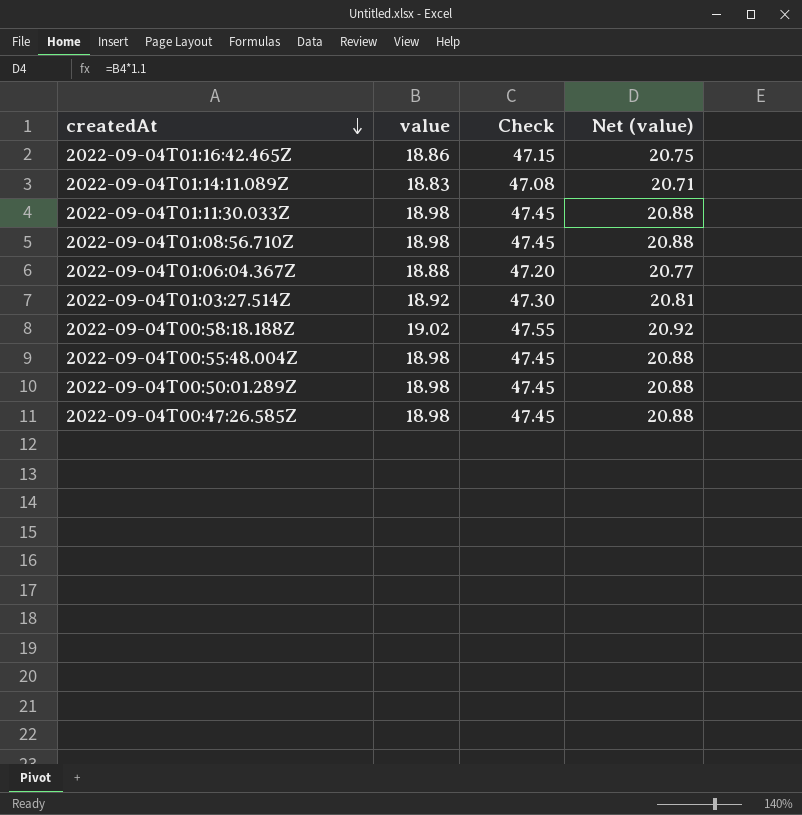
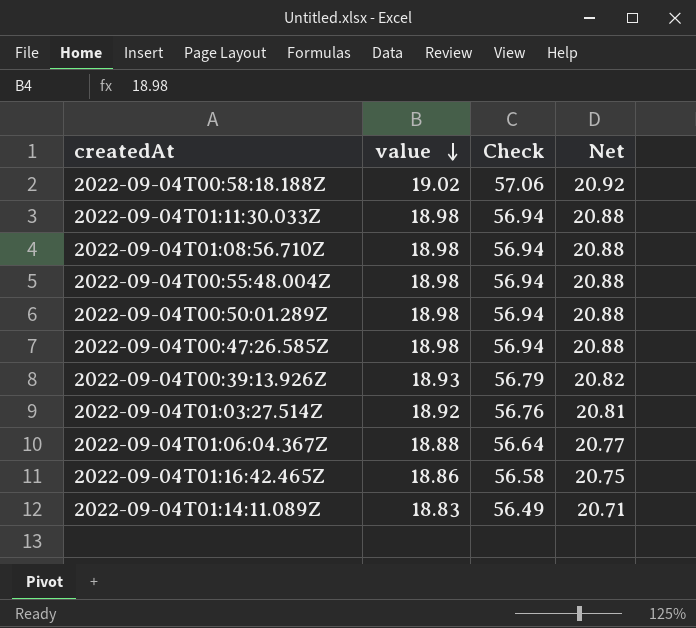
row order: createdAt descending -> value descending
column Check | formula: [value] * 2.5 -> [value] * 3
column name: Net (value) -> Net
row 2022-09-04T00:39:13.926Z: none -> 18.93 | 56.79 | 20.82

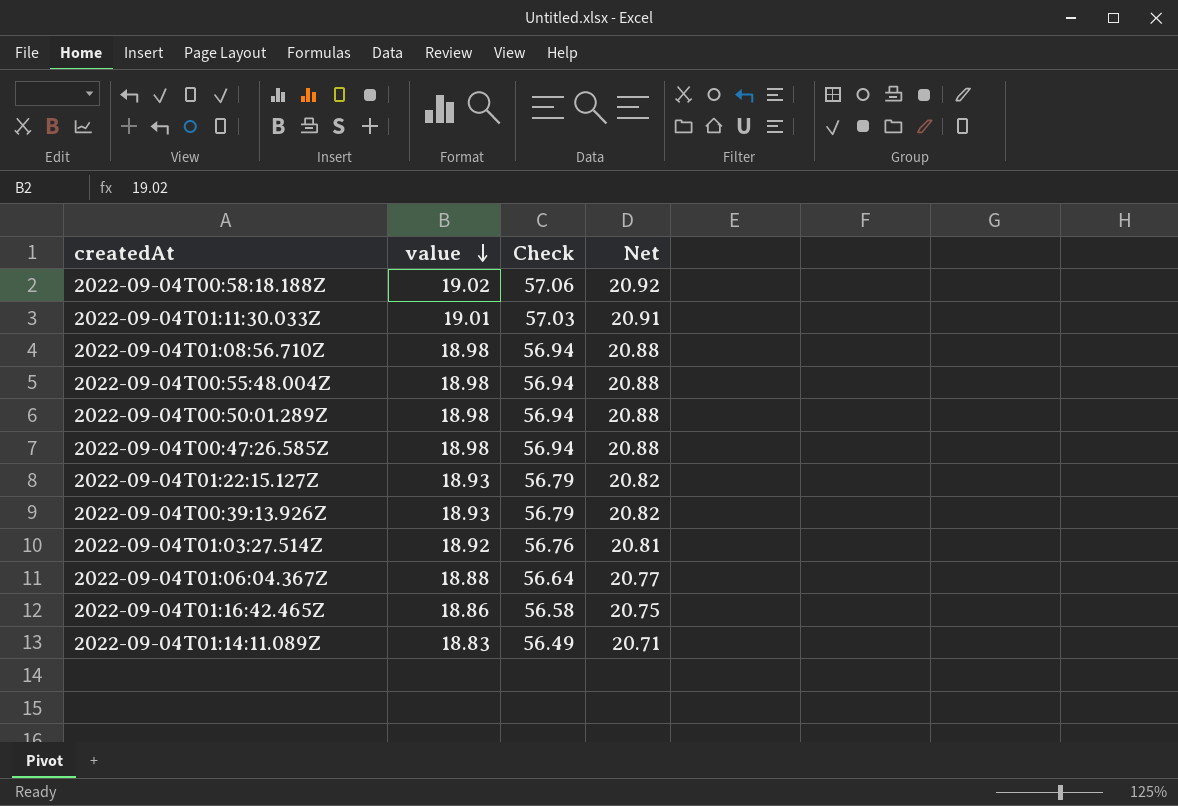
2022-09-04T01:11:30.033Z | value: 18.98 -> 19.01
2022-09-04T01:11:30.033Z | Check: 56.94 -> 57.03
2022-09-04T01:11:30.033Z | Net: 20.88 -> 20.91
row 2022-09-04T01:22:15.127Z: none -> 18.93 | 56.79 | 20.82

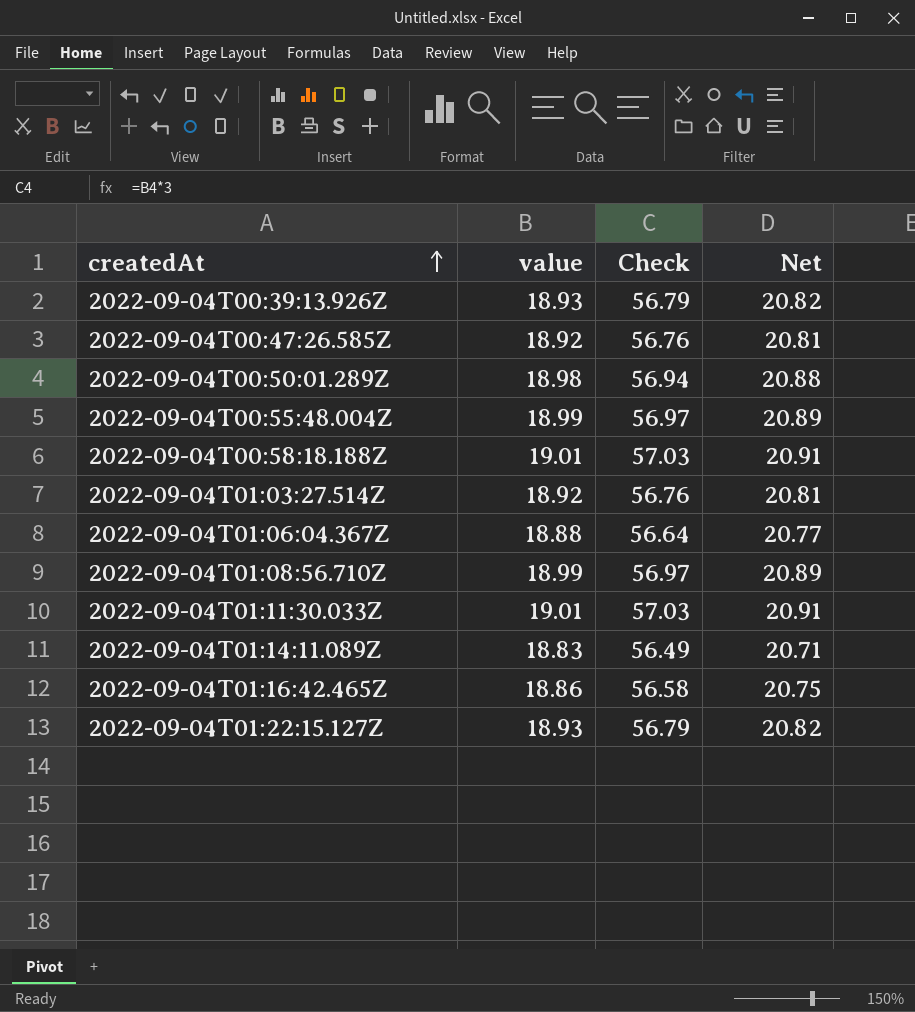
row order: value descending -> createdAt ascending
2022-09-04T00:47:26.585Z | value: 18.98 -> 18.92
2022-09-04T00:47:26.585Z | Check: 56.94 -> 56.76
2022-09-04T00:47:26.585Z | Net: 20.88 -> 20.81
2022-09-04T00:55:48.004Z | value: 18.98 -> 18.99
2022-09-04T00:55:48.004Z | Check: 56.94 -> 56.97
2022-09-04T00:55:48.004Z | Net: 20.88 -> 20.89
2022-09-04T00:58:18.188Z | value: 19.02 -> 19.01
2022-09-04T00:58:18.188Z | Check: 57.06 -> 57.03
2022-09-04T00:58:18.188Z | Net: 20.92 -> 20.91
2022-09-04T01:08:56.710Z | value: 18.98 -> 18.99
2022-09-04T01:08:56.710Z | Check: 56.94 -> 56.97
2022-09-04T01:08:56.710Z | Net: 20.88 -> 20.89

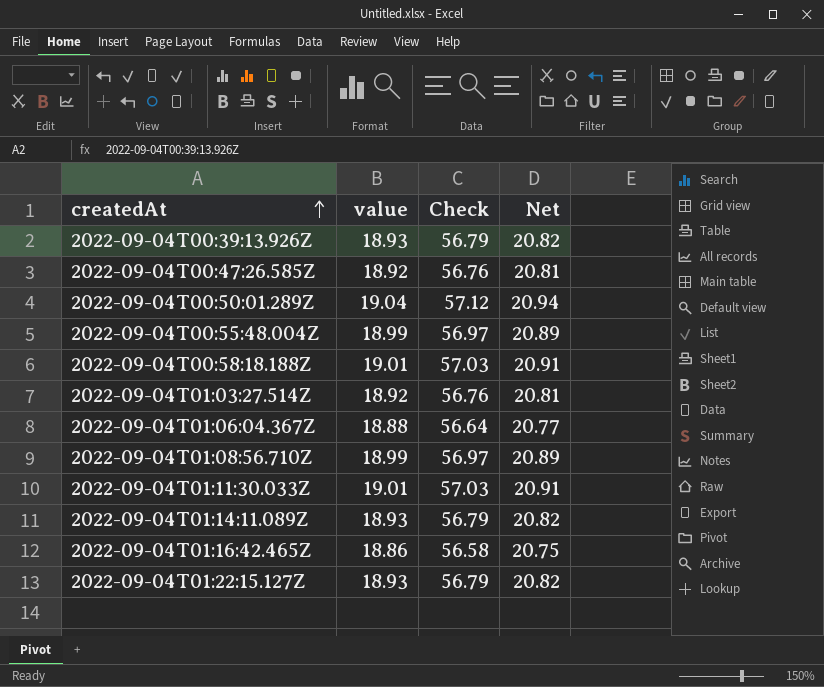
2022-09-04T00:50:01.289Z | value: 18.98 -> 19.04
2022-09-04T00:50:01.289Z | Check: 56.94 -> 57.12
2022-09-04T00:50:01.289Z | Net: 20.88 -> 20.94
2022-09-04T01:14:11.089Z | value: 18.83 -> 18.93
2022-09-04T01:14:11.089Z | Check: 56.49 -> 56.79
2022-09-04T01:14:11.089Z | Net: 20.71 -> 20.82

